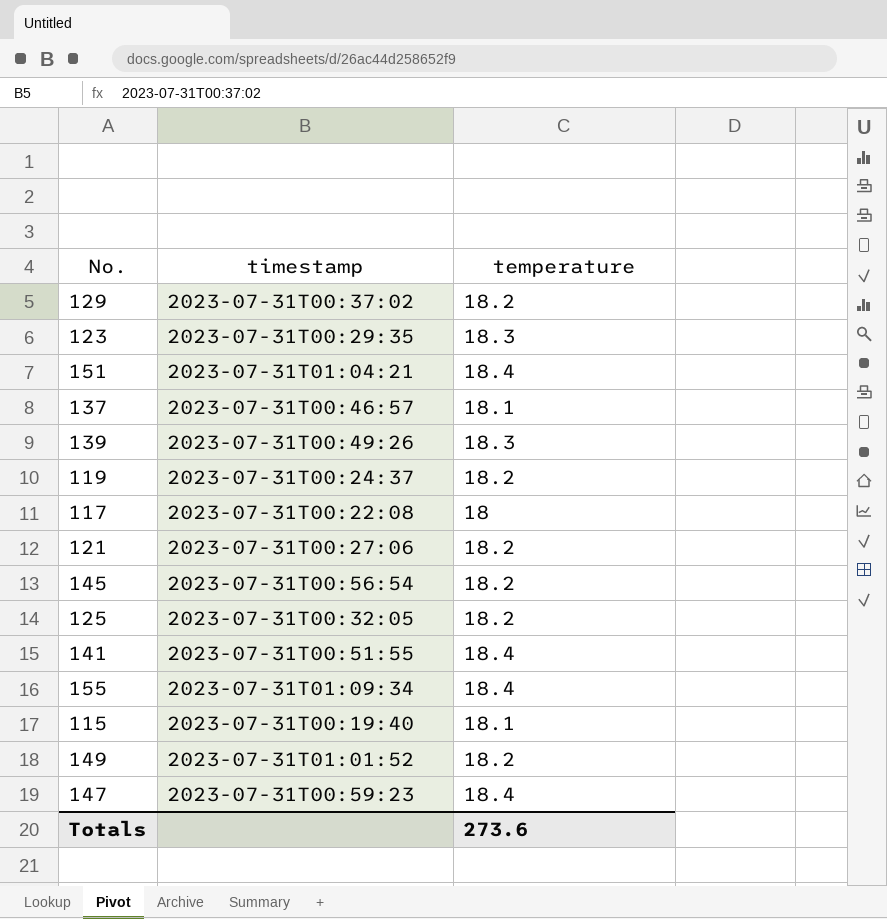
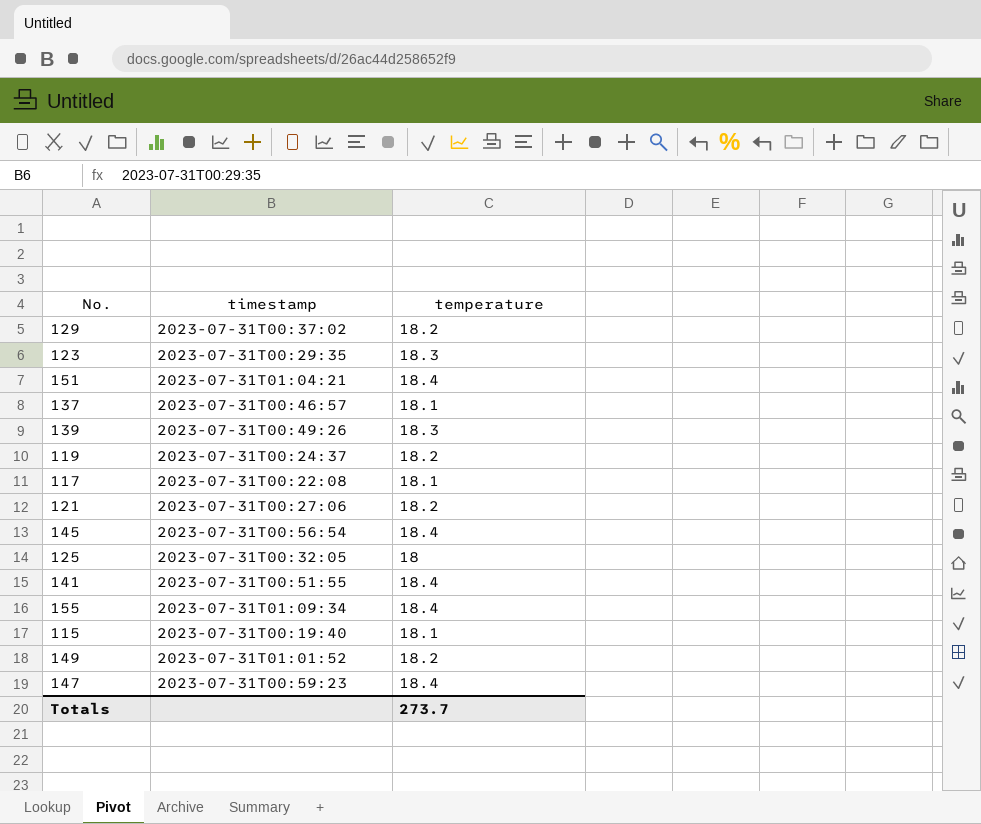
117 | temperature: 18 -> 18.1
145 | temperature: 18.2 -> 18.4
125 | temperature: 18.2 -> 18
Totals | temperature: 273.6 -> 273.7

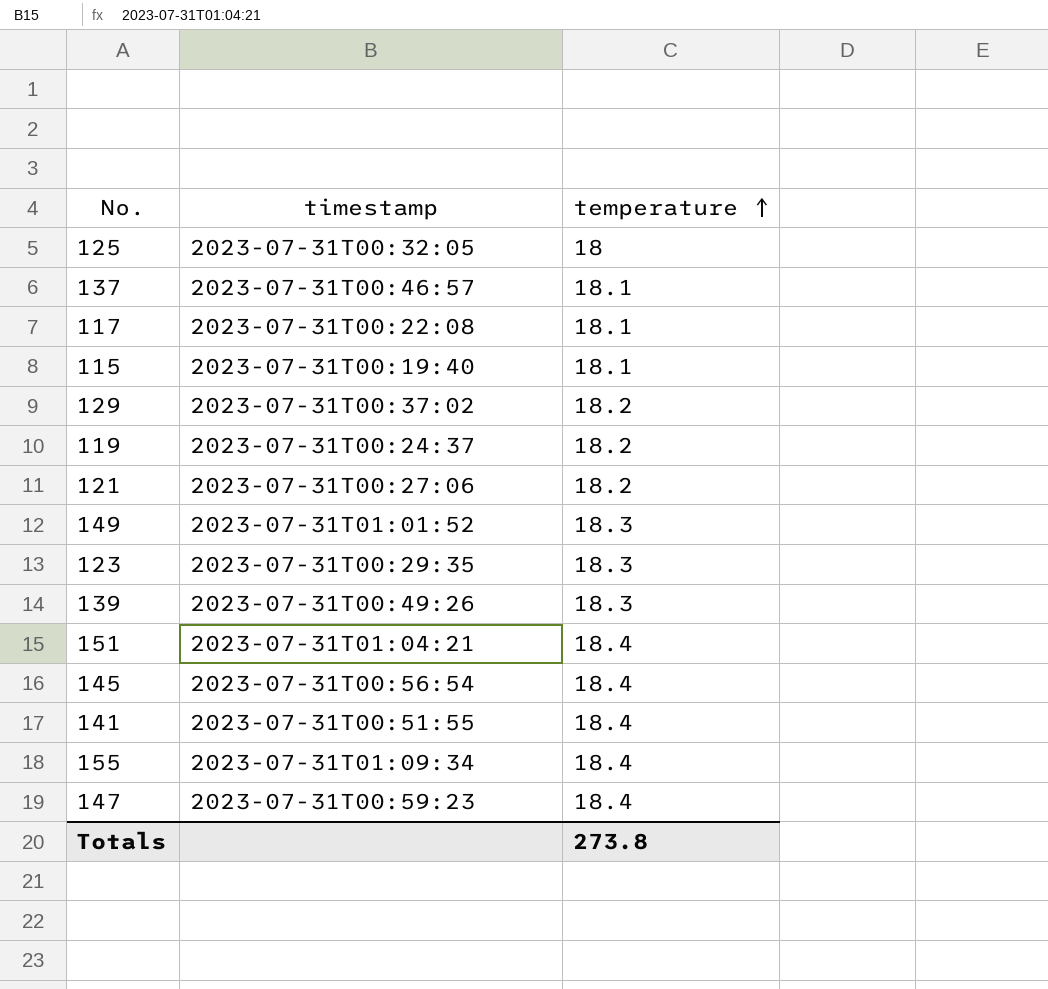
row order: none -> temperature ascending
149 | temperature: 18.2 -> 18.3
Totals | temperature: 273.7 -> 273.8

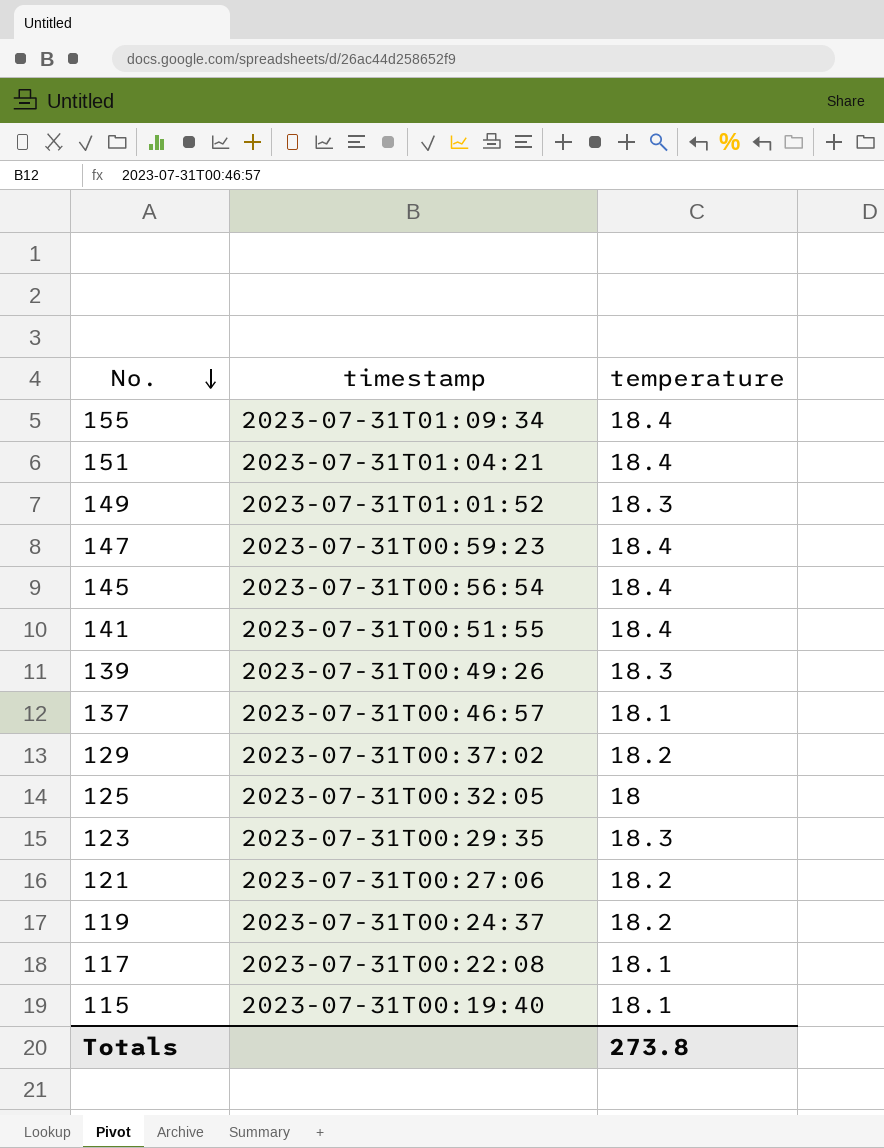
row order: temperature ascending -> No. descending

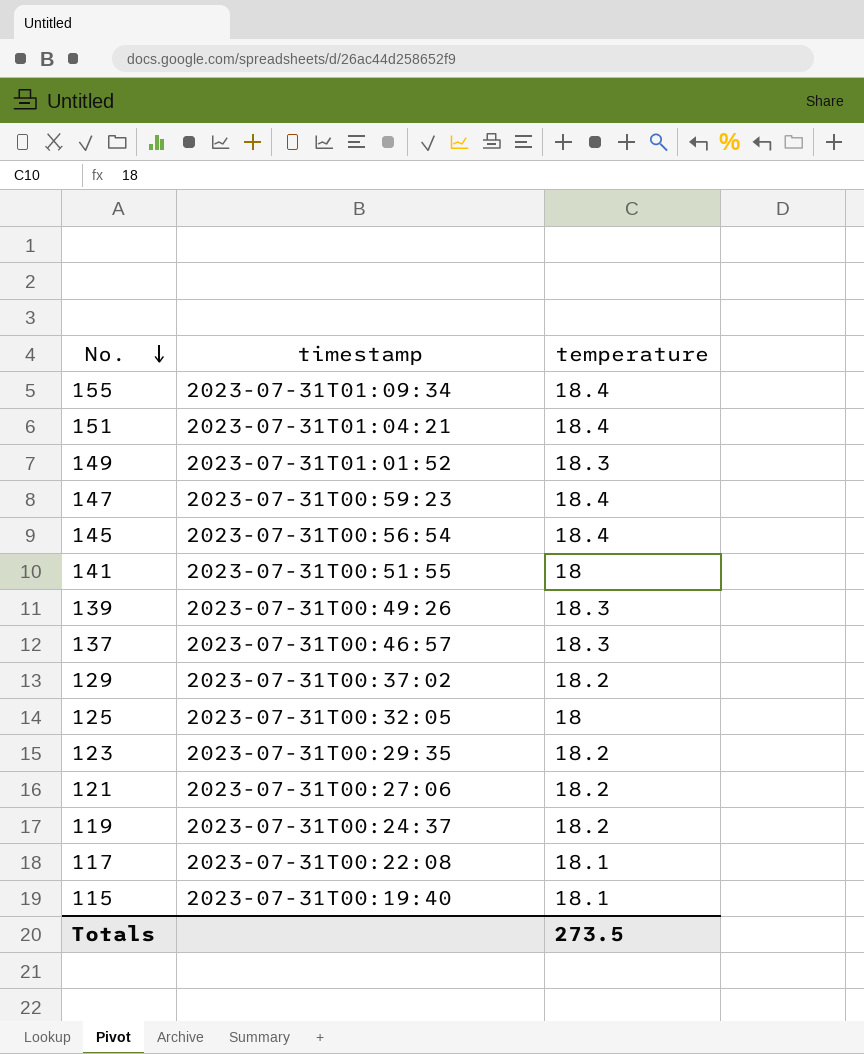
141 | temperature: 18.4 -> 18
137 | temperature: 18.1 -> 18.3
123 | temperature: 18.3 -> 18.2
Totals | temperature: 273.8 -> 273.5

